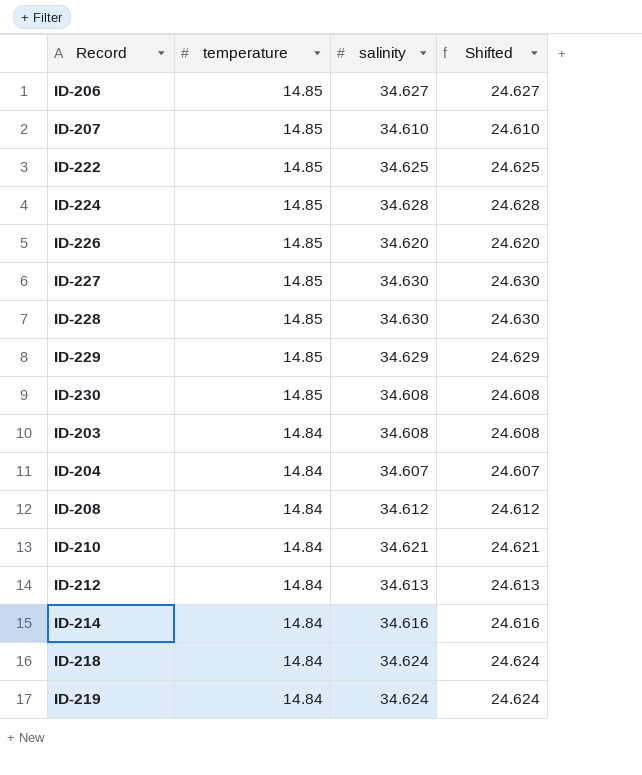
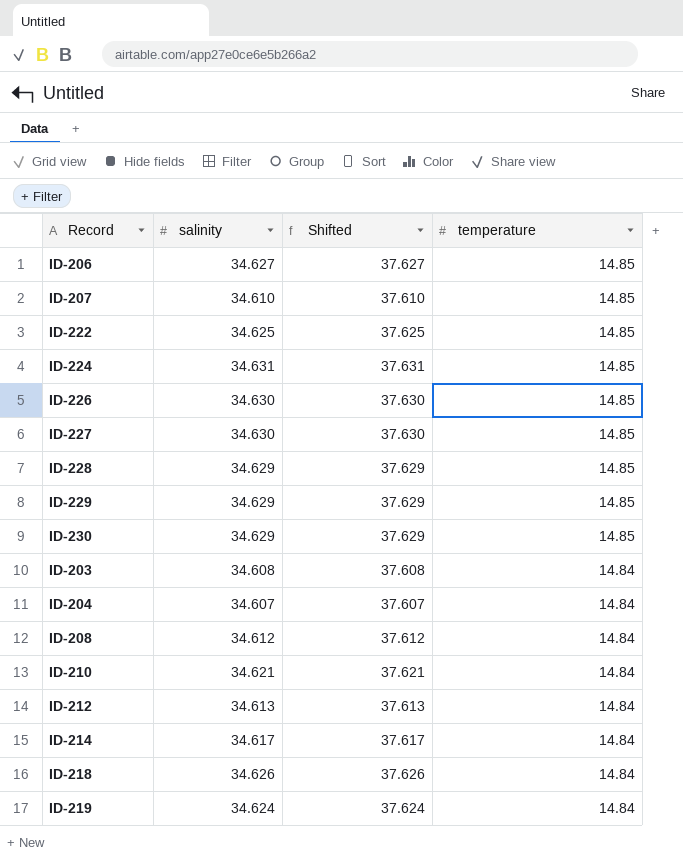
column Shifted | formula: [salinity] - 10 -> [salinity] + 3
column temperature | position: 2 -> 4
ID-224 | salinity: 34.628 -> 34.631
ID-226 | salinity: 34.620 -> 34.630
ID-228 | salinity: 34.630 -> 34.629
ID-230 | salinity: 34.608 -> 34.629
ID-214 | salinity: 34.616 -> 34.617
ID-218 | salinity: 34.624 -> 34.626

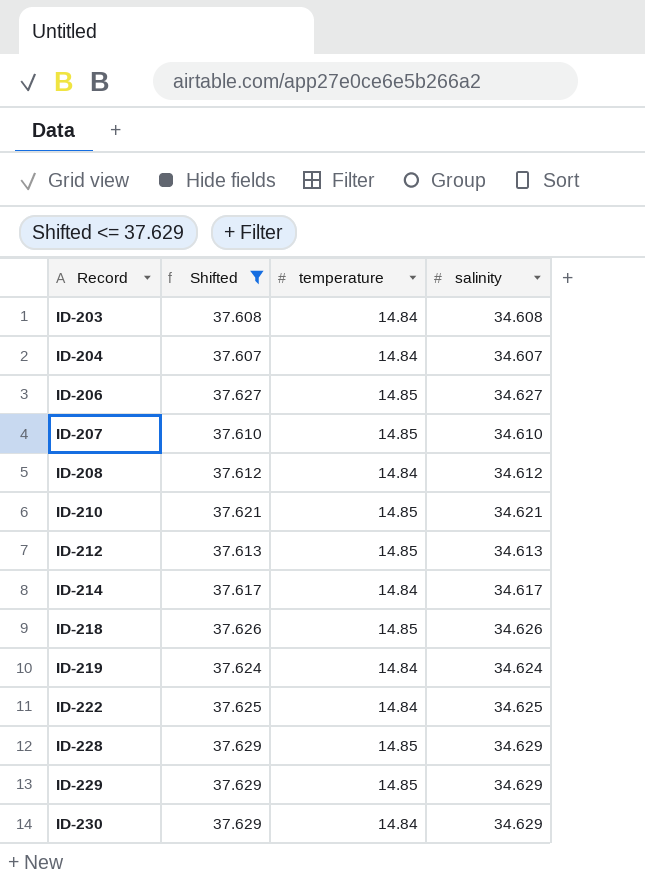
filter: none -> Shifted <= 37.629
row order: temperature descending -> Record ascending
column salinity | position: 2 -> 4
ID-210 | temperature: 14.84 -> 14.85
ID-212 | temperature: 14.84 -> 14.85
ID-218 | temperature: 14.84 -> 14.85
ID-222 | temperature: 14.85 -> 14.84
ID-230 | temperature: 14.85 -> 14.84

